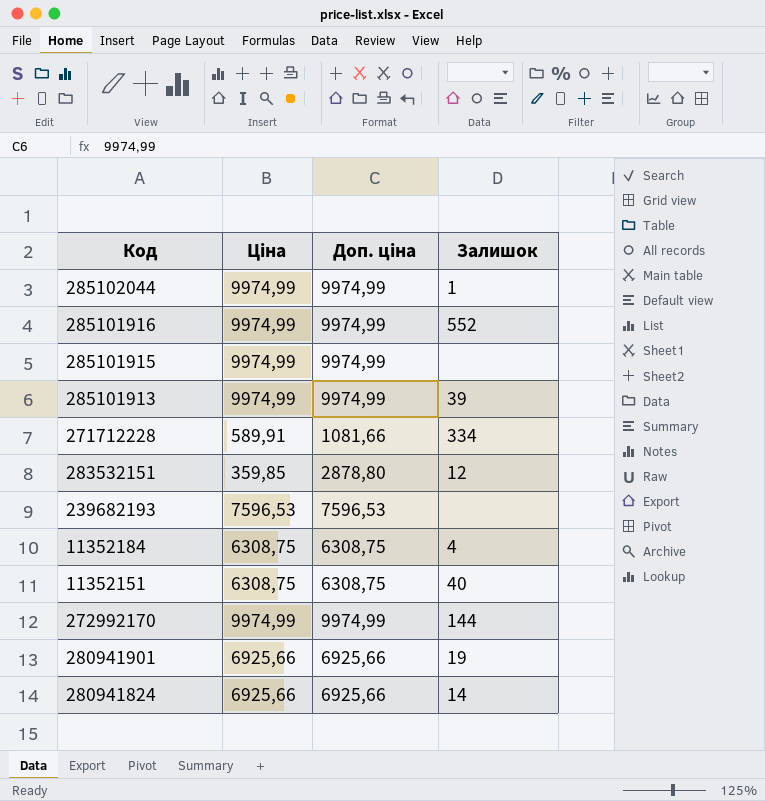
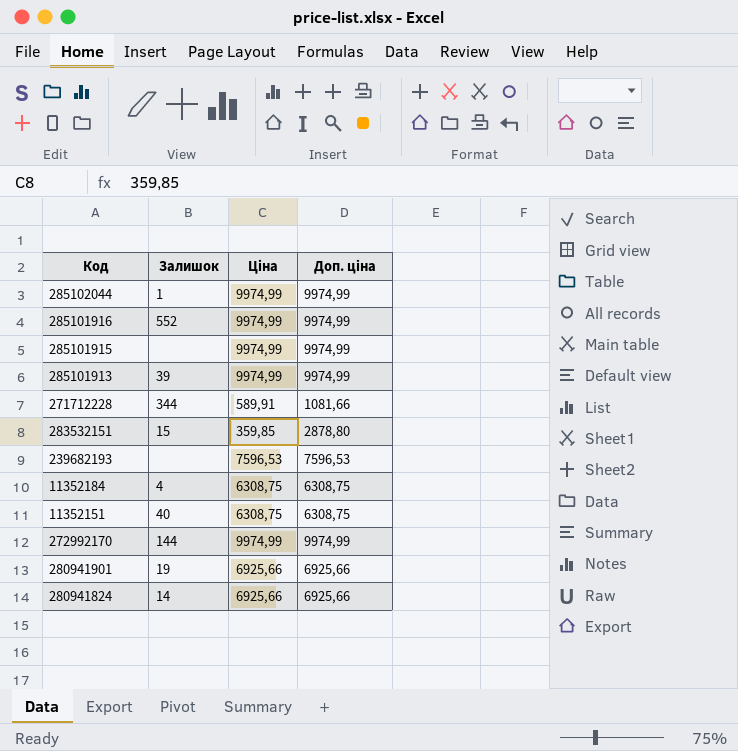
column Залишок | position: 4 -> 2
271712228 | Залишок: 334 -> 344
283532151 | Залишок: 12 -> 15

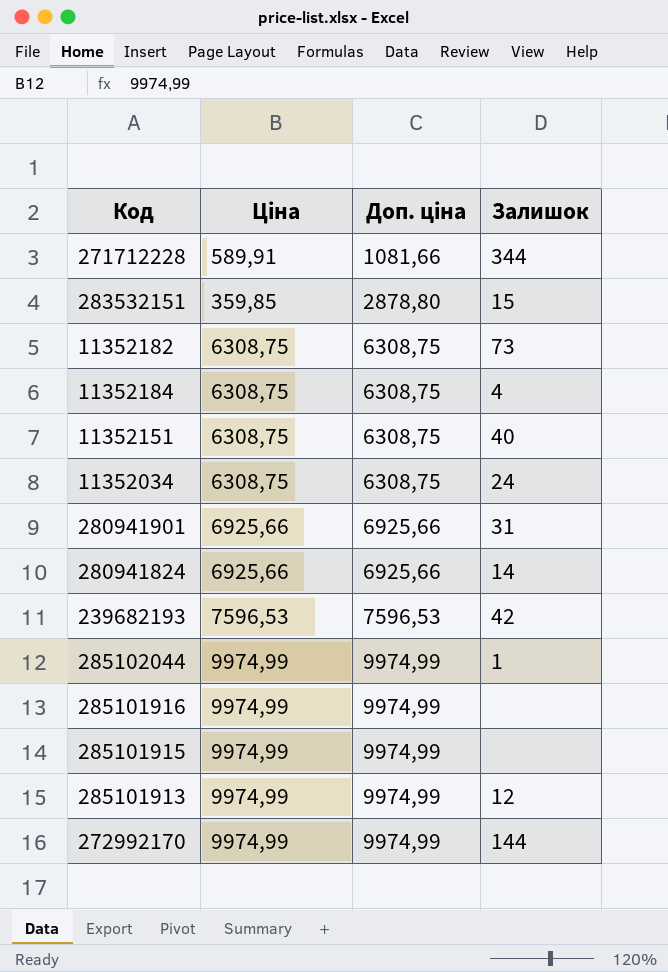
row order: none -> Доп. ціна ascending
column Залишок | position: 2 -> 4
row 11352182: none -> 6308,75 | 6308,75 | 73
row 11352034: none -> 6308,75 | 6308,75 | 24
280941901 | Залишок: 19 -> 31
239682193 | Залишок: none -> 42
285101916 | Залишок: 552 -> none
285101913 | Залишок: 39 -> 12

